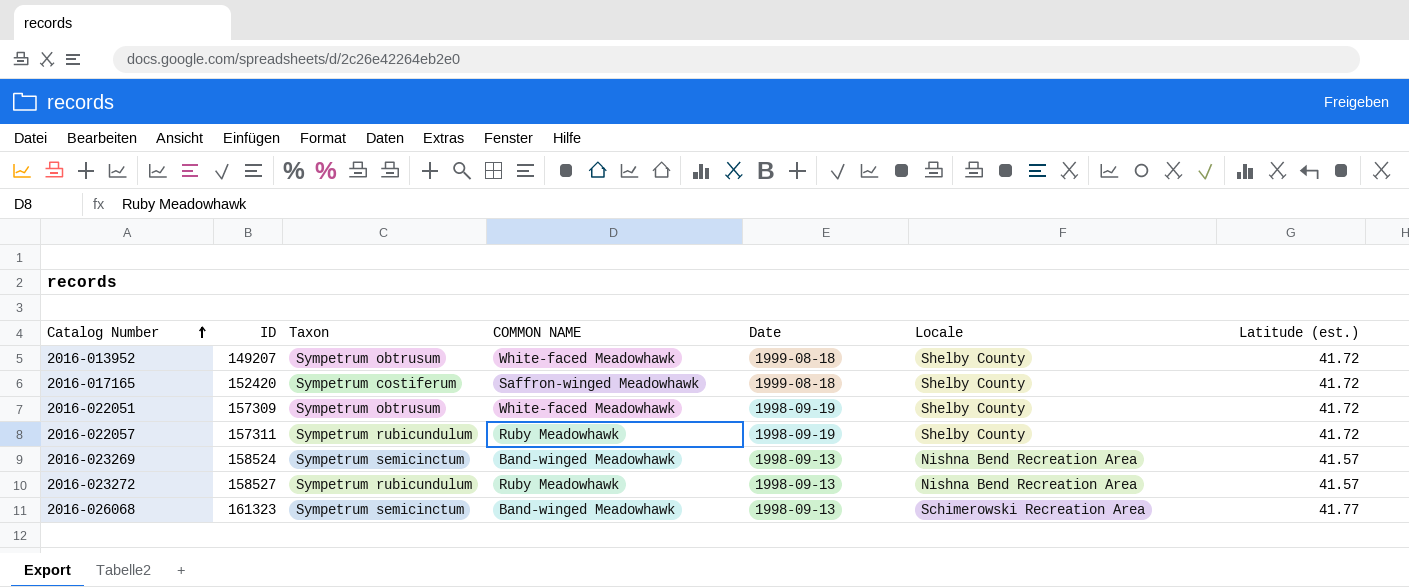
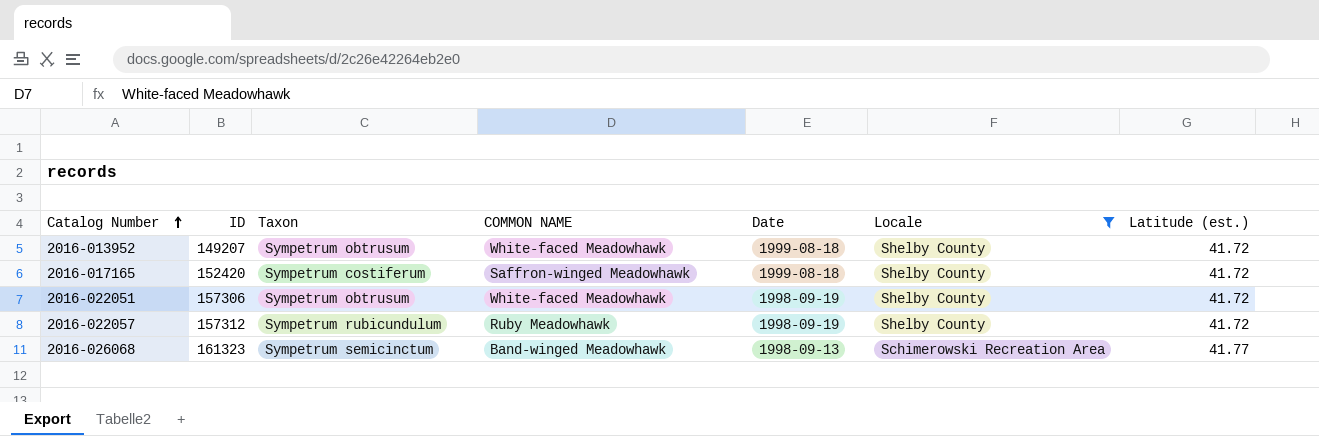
filter: none -> Locale != Nishna Bend Recreation Area
2016-022051 | ID: 157309 -> 157306
2016-022057 | ID: 157311 -> 157312

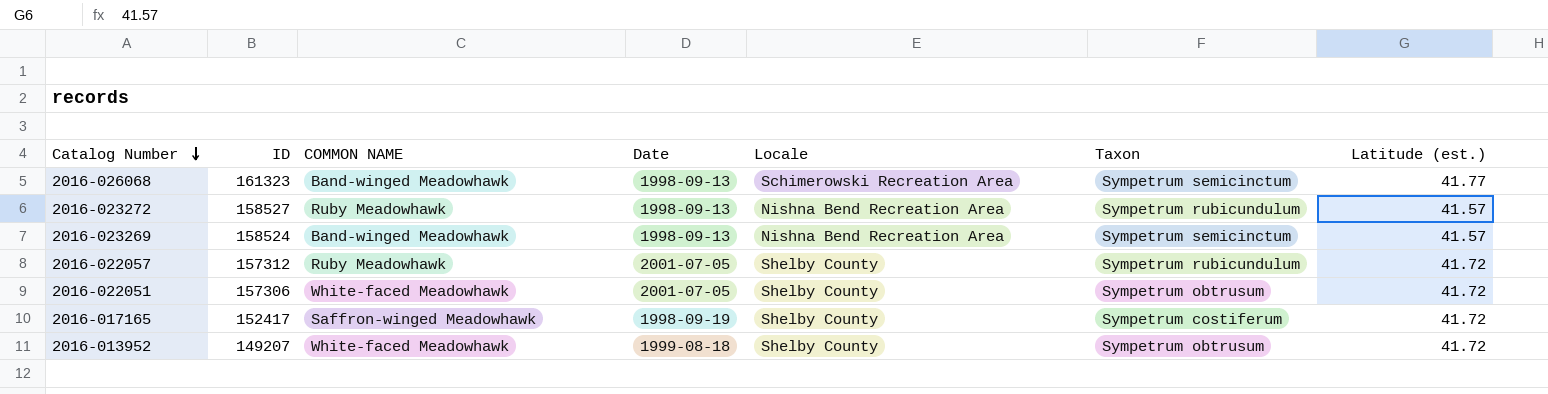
filter: Locale != Nishna Bend Recreation Area -> none
row order: Catalog Number ascending -> Catalog Number descending
column Taxon | position: 3 -> 6
2016-022057 | Date: 1998-09-19 -> 2001-07-05
2016-022051 | Date: 1998-09-19 -> 2001-07-05
2016-017165 | ID: 152420 -> 152417
2016-017165 | Date: 1999-08-18 -> 1998-09-19

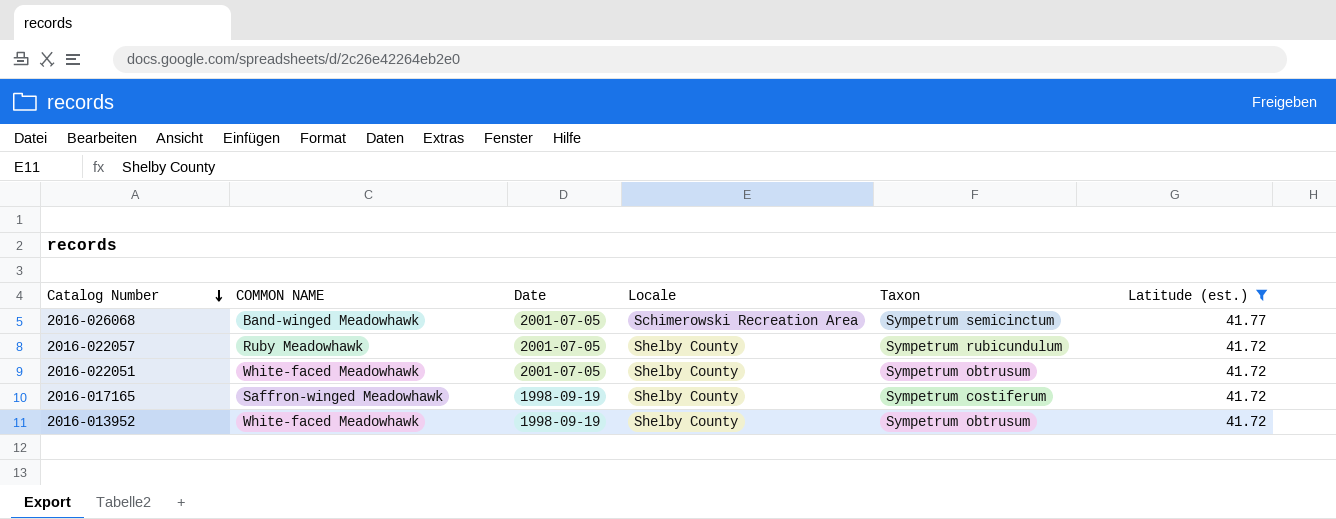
filter: none -> Latitude (est.) != 41.57
column ID | position: 2 -> none
2016-026068 | Date: 1998-09-13 -> 2001-07-05
2016-013952 | Date: 1999-08-18 -> 1998-09-19

